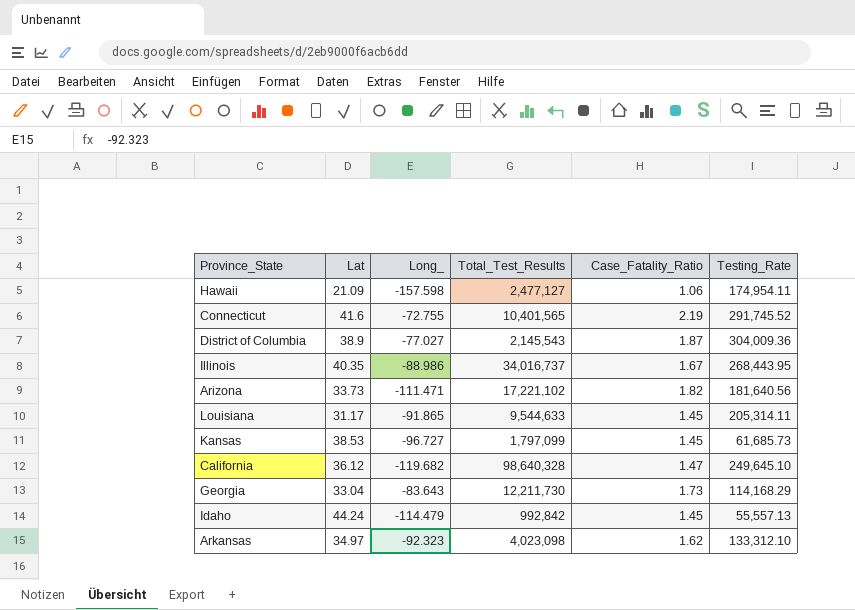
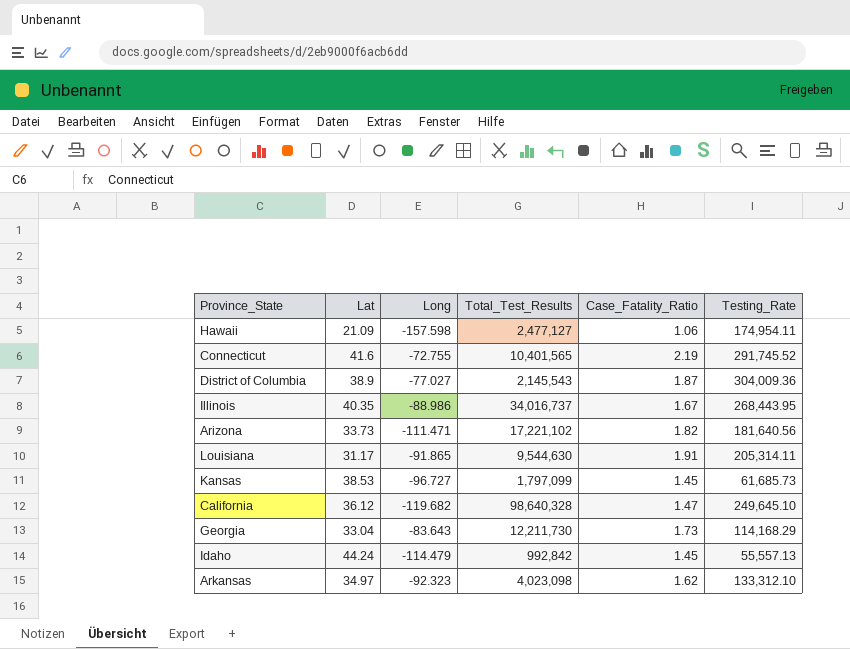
column name: Long_ -> Long
Louisiana | Total_Test_Results: 9,544,633 -> 9,544,630
Louisiana | Case_Fatality_Ratio: 1.45 -> 1.91

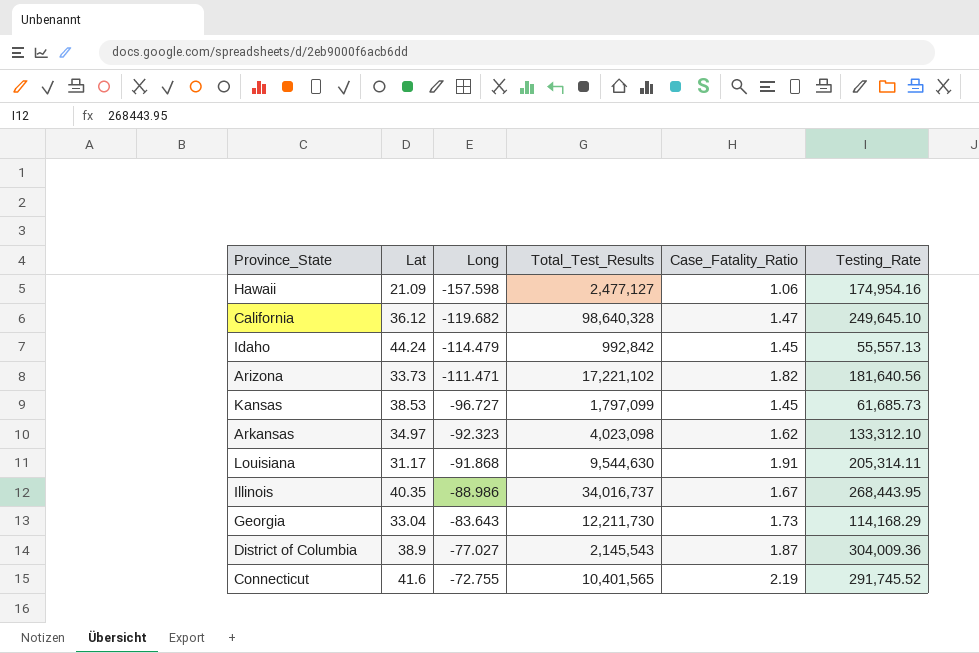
row order: none -> Long ascending
Hawaii | Testing_Rate: 174,954.11 -> 174,954.16
Louisiana | Long: -91.865 -> -91.868

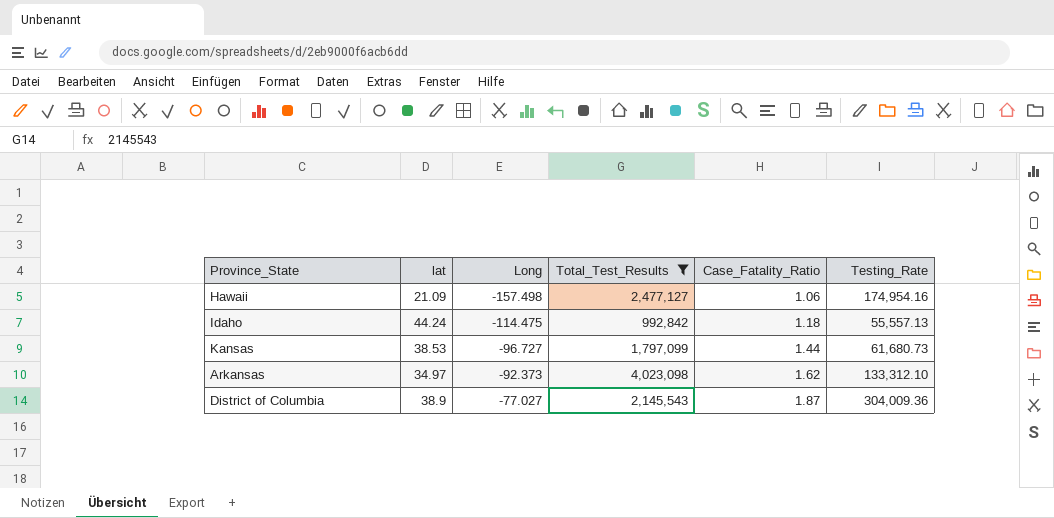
filter: none -> Total_Test_Results <= 4,023,098
column name: Lat -> lat
Hawaii | Long: -157.598 -> -157.498
Idaho | Long: -114.479 -> -114.475
Idaho | Case_Fatality_Ratio: 1.45 -> 1.18
Kansas | Case_Fatality_Ratio: 1.45 -> 1.44
Kansas | Testing_Rate: 61,685.73 -> 61,680.73
Arkansas | Long: -92.323 -> -92.373

